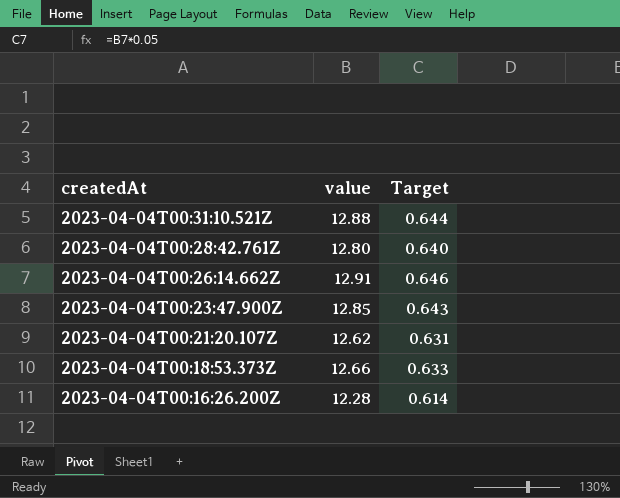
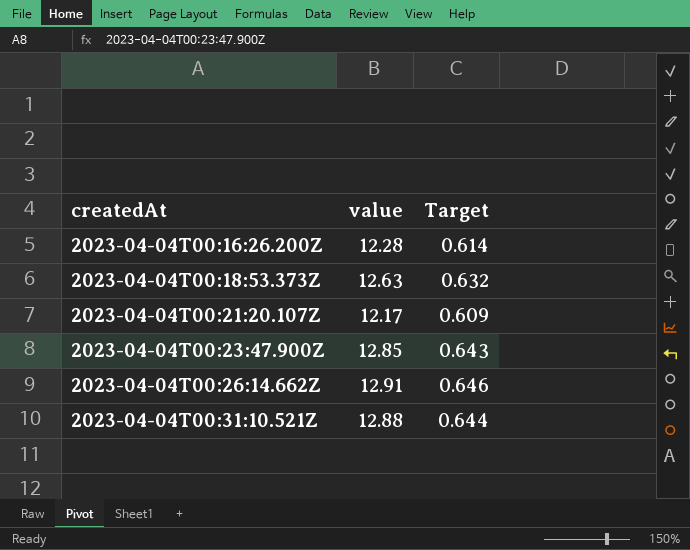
row order: createdAt descending -> createdAt ascending
row 2023-04-04T00:28:42.761Z: 12.80 | 0.640 -> none
2023-04-04T00:18:53.373Z | value: 12.66 -> 12.63
2023-04-04T00:18:53.373Z | Target: 0.633 -> 0.632
2023-04-04T00:21:20.107Z | value: 12.62 -> 12.17
2023-04-04T00:21:20.107Z | Target: 0.631 -> 0.609

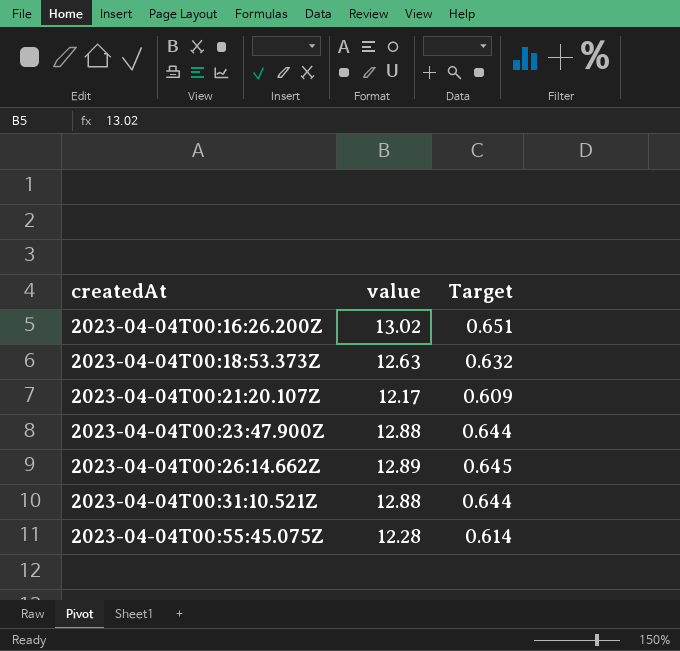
2023-04-04T00:16:26.200Z | value: 12.28 -> 13.02
2023-04-04T00:16:26.200Z | Target: 0.614 -> 0.651
2023-04-04T00:23:47.900Z | value: 12.85 -> 12.88
2023-04-04T00:23:47.900Z | Target: 0.643 -> 0.644
2023-04-04T00:26:14.662Z | value: 12.91 -> 12.89
2023-04-04T00:26:14.662Z | Target: 0.646 -> 0.645
row 2023-04-04T00:55:45.075Z: none -> 12.28 | 0.614

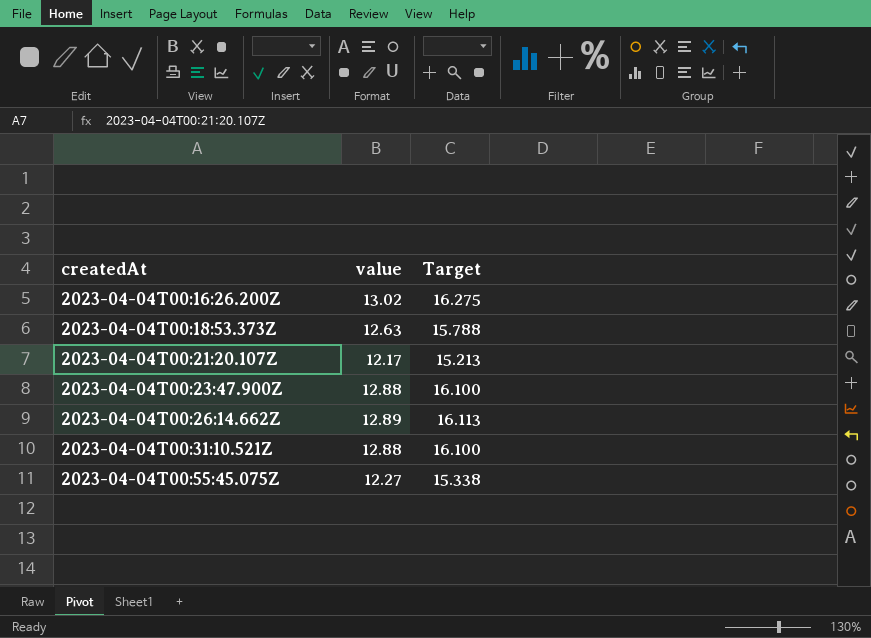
column Target | formula: [value] * 0.05 -> [value] * 1.25
2023-04-04T00:55:45.075Z | value: 12.28 -> 12.27

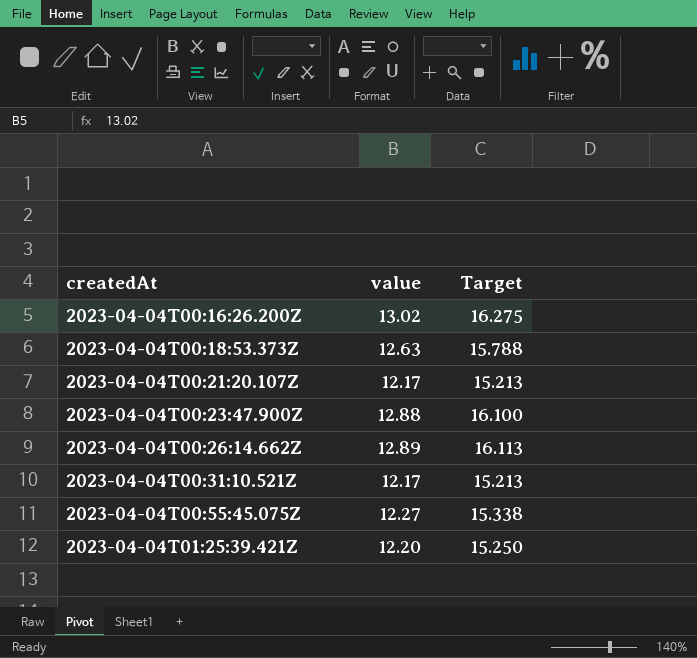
2023-04-04T00:31:10.521Z | value: 12.88 -> 12.17
2023-04-04T00:31:10.521Z | Target: 16.100 -> 15.213
row 2023-04-04T01:25:39.421Z: none -> 12.20 | 15.250

